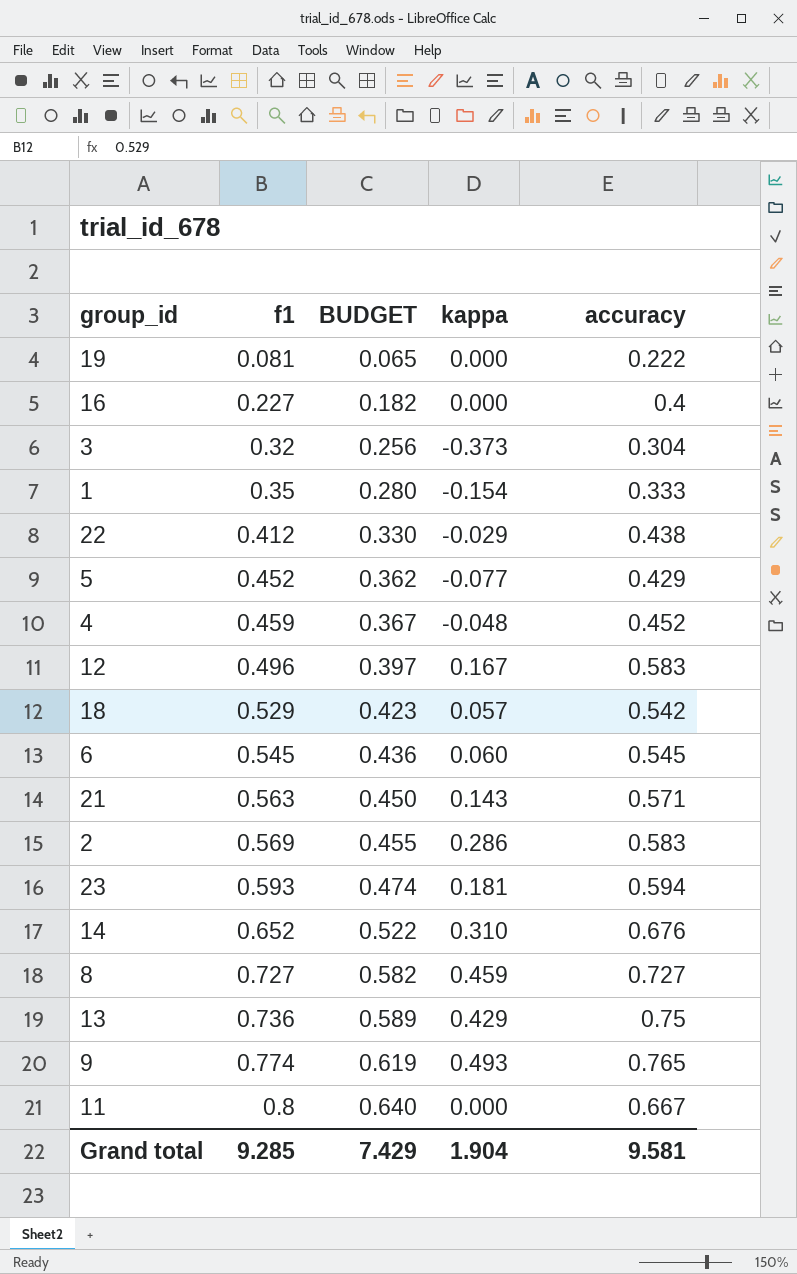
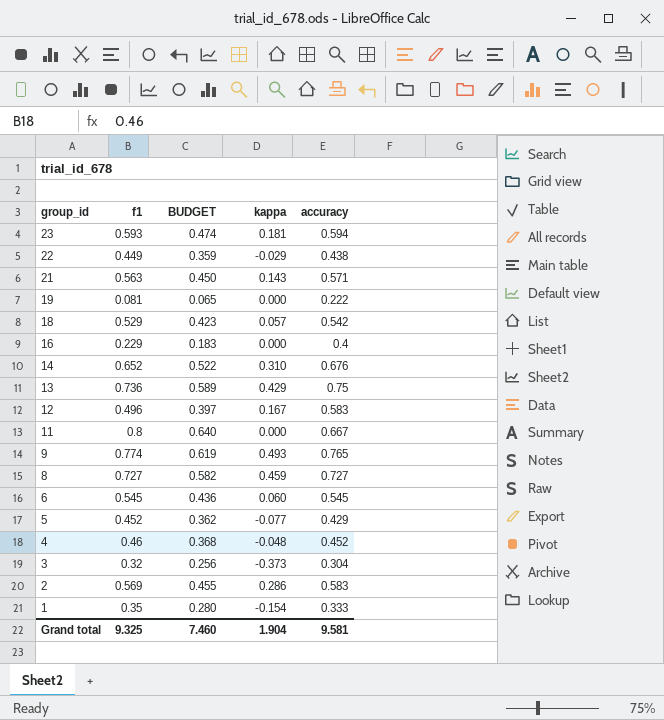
row order: f1 ascending -> group_id descending
22 | f1: 0.412 -> 0.449
22 | BUDGET: 0.330 -> 0.359
16 | f1: 0.227 -> 0.229
16 | BUDGET: 0.182 -> 0.183
4 | f1: 0.459 -> 0.46
4 | BUDGET: 0.367 -> 0.368
Grand total | f1: 9.285 -> 9.325
Grand total | BUDGET: 7.429 -> 7.460

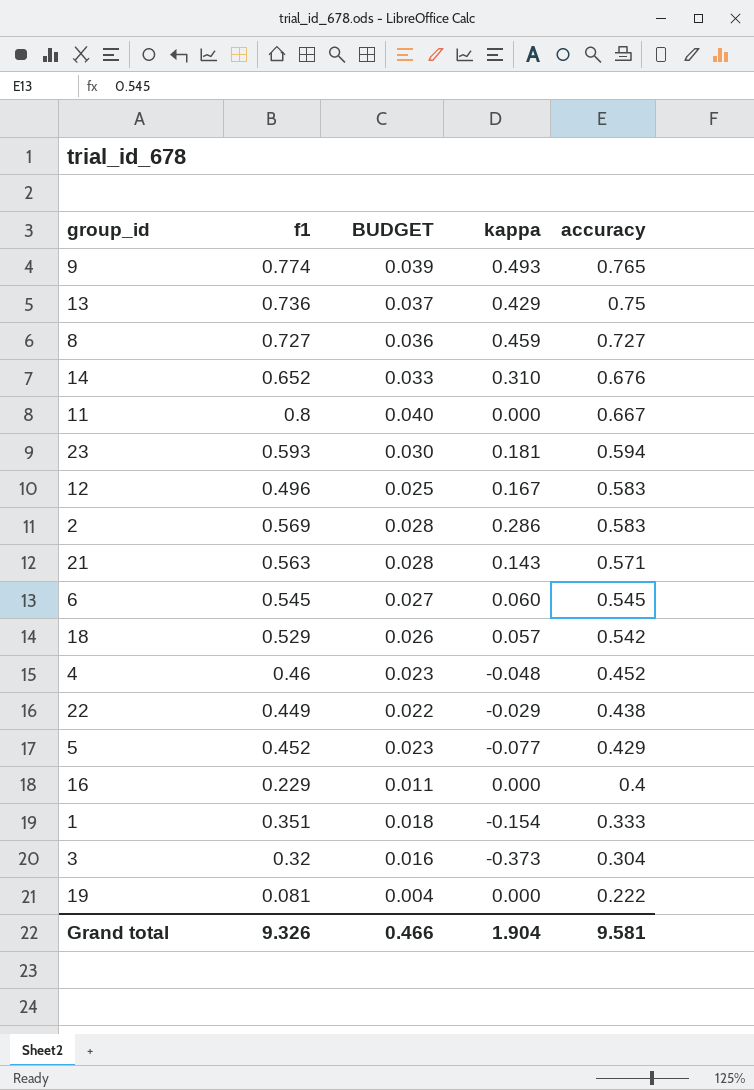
row order: group_id descending -> accuracy descending
column BUDGET | formula: [f1] * 0.8 -> [f1] * 0.05
1 | f1: 0.35 -> 0.351
Grand total | f1: 9.325 -> 9.326
Grand total | BUDGET: 7.460 -> 0.466

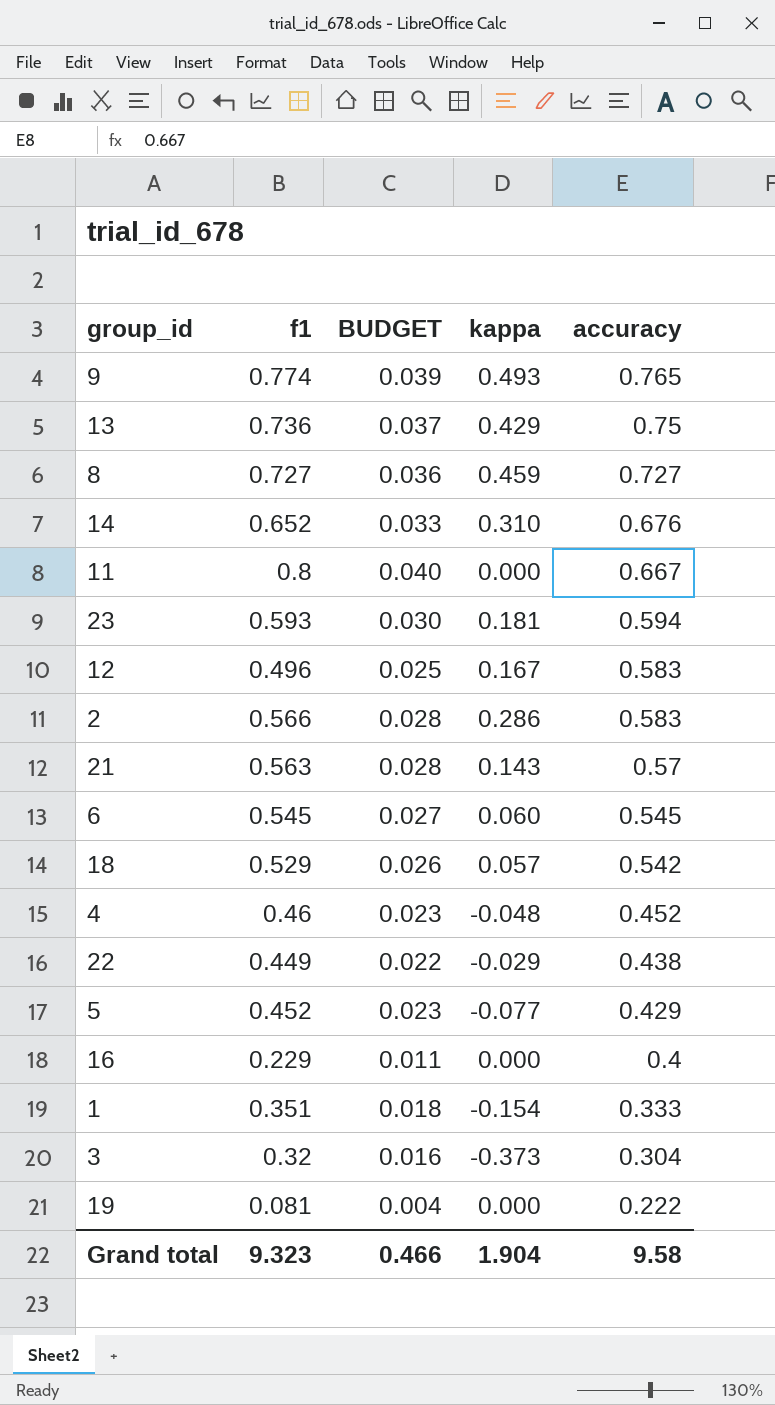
2 | f1: 0.569 -> 0.566
21 | accuracy: 0.571 -> 0.57
Grand total | f1: 9.326 -> 9.323
Grand total | accuracy: 9.581 -> 9.58

